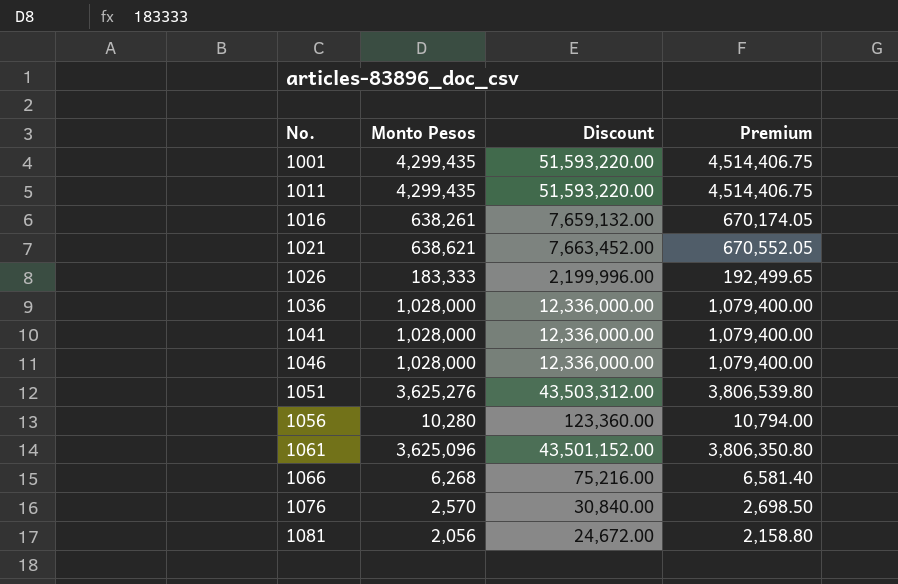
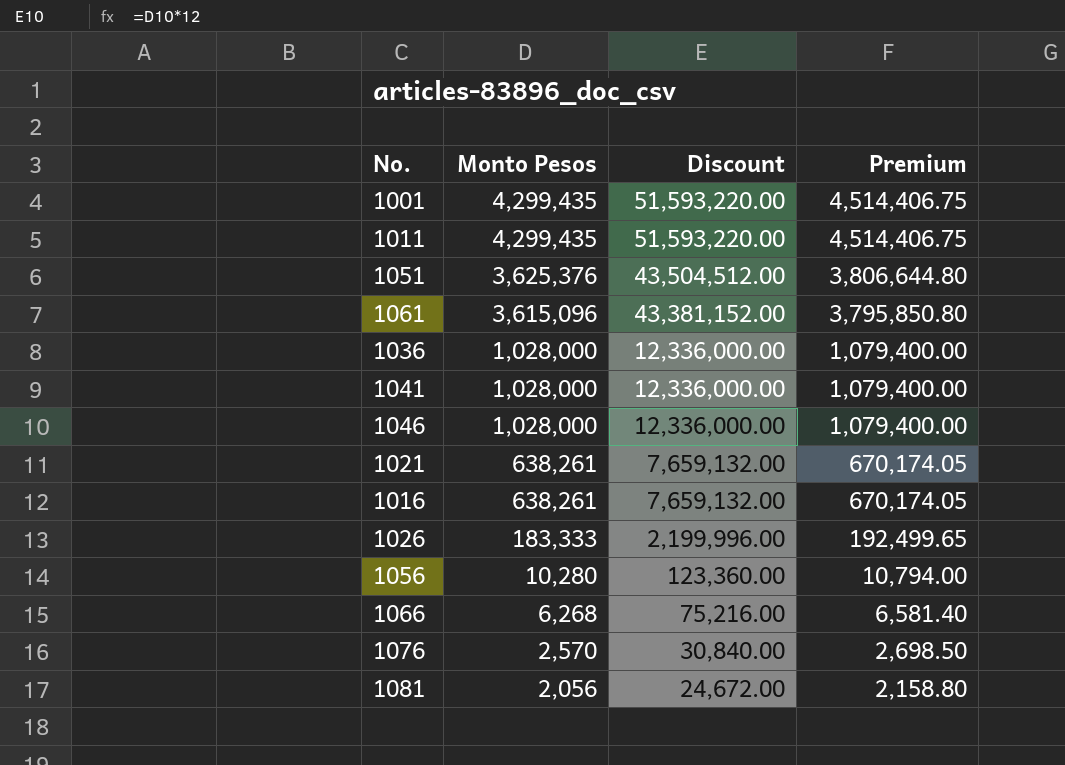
row order: No. ascending -> Monto Pesos descending
1051 | Monto Pesos: 3,625,276 -> 3,625,376
1051 | Discount: 43,503,312.00 -> 43,504,512.00
1051 | Premium: 3,806,539.80 -> 3,806,644.80
1061 | Monto Pesos: 3,625,096 -> 3,615,096
1061 | Discount: 43,501,152.00 -> 43,381,152.00
1061 | Premium: 3,806,350.80 -> 3,795,850.80
1021 | Monto Pesos: 638,621 -> 638,261
1021 | Discount: 7,663,452.00 -> 7,659,132.00
1021 | Premium: 670,552.05 -> 670,174.05

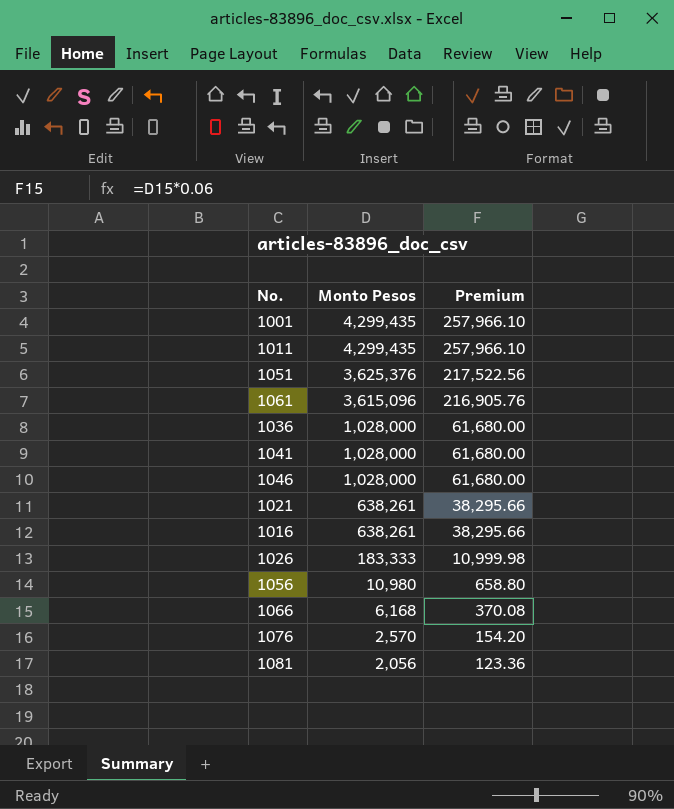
column Discount | formula: [Monto Pesos] * 12 -> none
column Premium | formula: [Monto Pesos] * 1.05 -> [Monto Pesos] * 0.06
1056 | Monto Pesos: 10,280 -> 10,980
1066 | Monto Pesos: 6,268 -> 6,168

